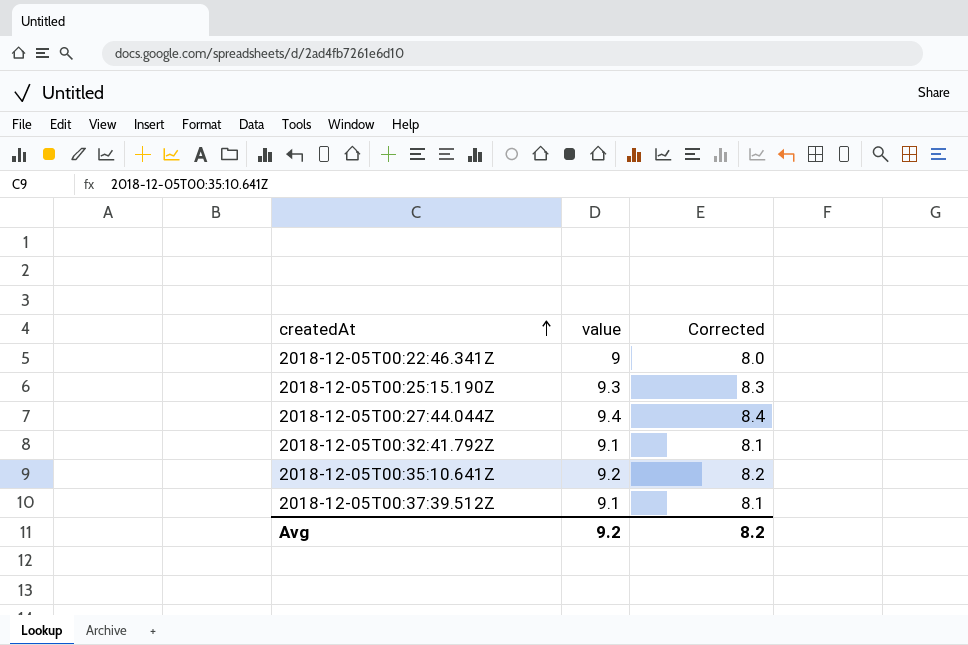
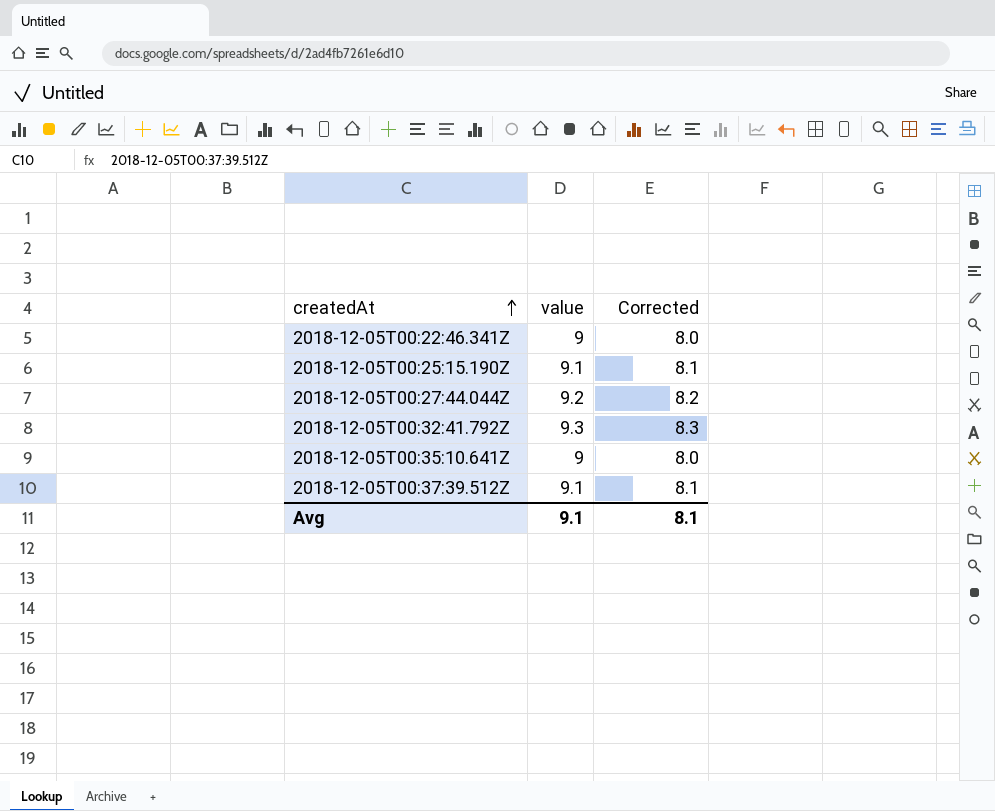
2018-12-05T00:25:15.190Z | value: 9.3 -> 9.1
2018-12-05T00:25:15.190Z | Corrected: 8.3 -> 8.1
2018-12-05T00:27:44.044Z | value: 9.4 -> 9.2
2018-12-05T00:27:44.044Z | Corrected: 8.4 -> 8.2
2018-12-05T00:32:41.792Z | value: 9.1 -> 9.3
2018-12-05T00:32:41.792Z | Corrected: 8.1 -> 8.3
2018-12-05T00:35:10.641Z | value: 9.2 -> 9
2018-12-05T00:35:10.641Z | Corrected: 8.2 -> 8.0
Avg | value: 9.2 -> 9.1
Avg | Corrected: 8.2 -> 8.1

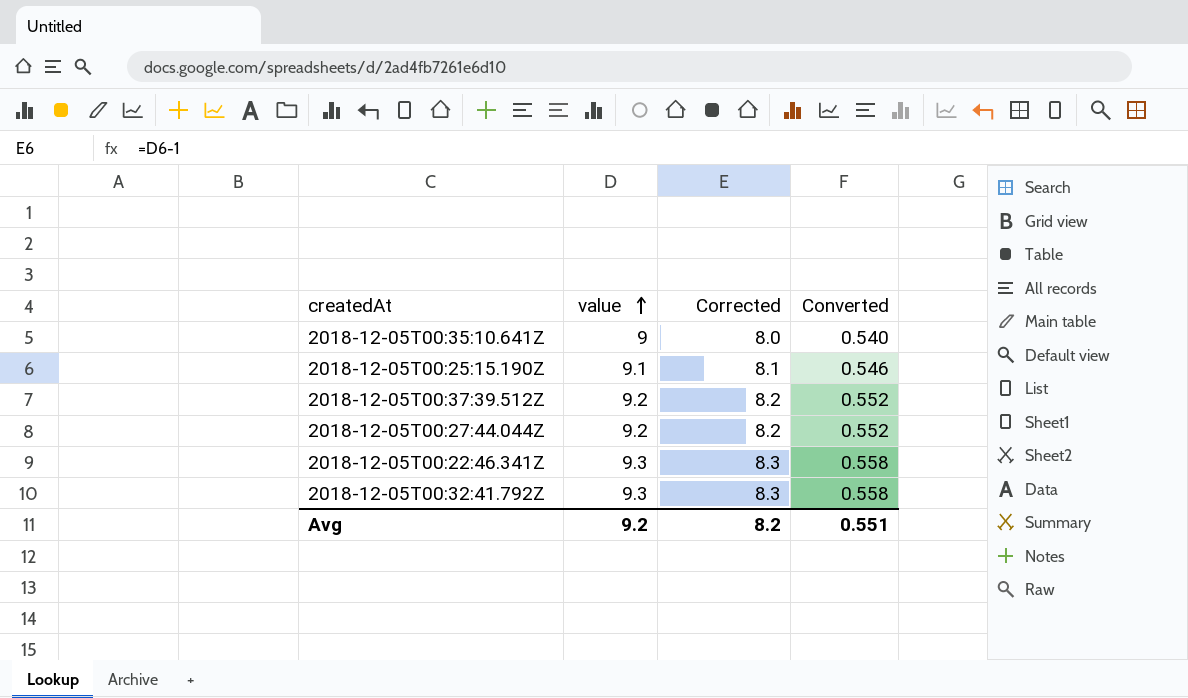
row order: createdAt ascending -> value ascending
column Converted | formula: none -> [value] * 0.06
2018-12-05T00:37:39.512Z | value: 9.1 -> 9.2
2018-12-05T00:37:39.512Z | Corrected: 8.1 -> 8.2
2018-12-05T00:22:46.341Z | value: 9 -> 9.3
2018-12-05T00:22:46.341Z | Corrected: 8.0 -> 8.3
Avg | value: 9.1 -> 9.2
Avg | Corrected: 8.1 -> 8.2

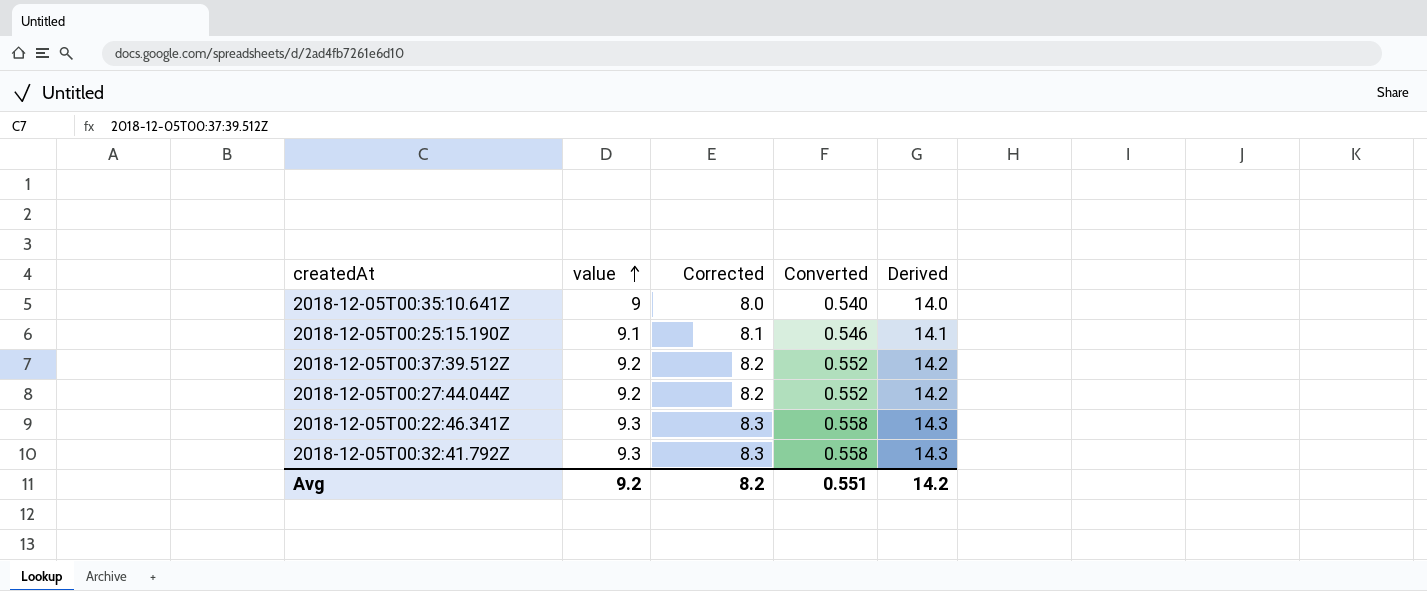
column Derived | formula: none -> [value] + 5

